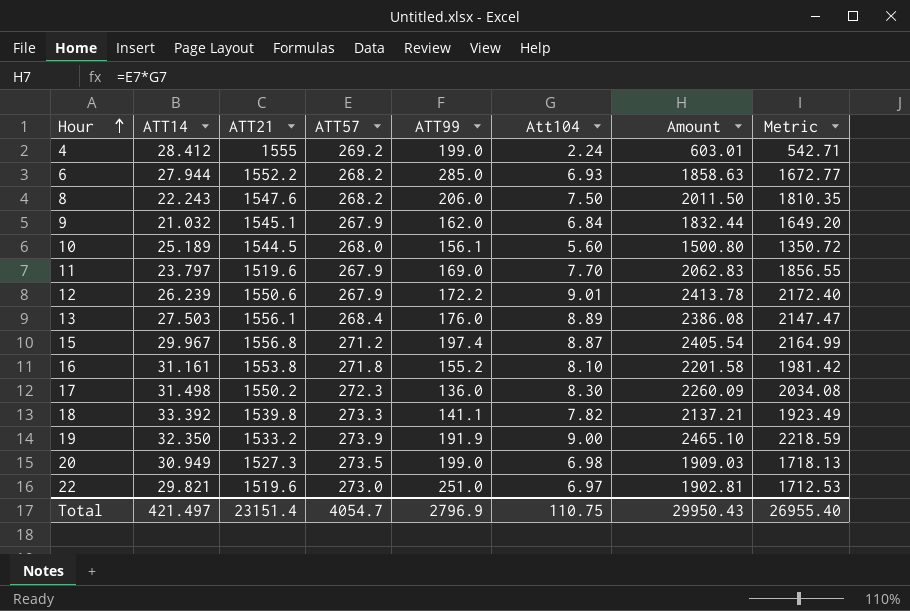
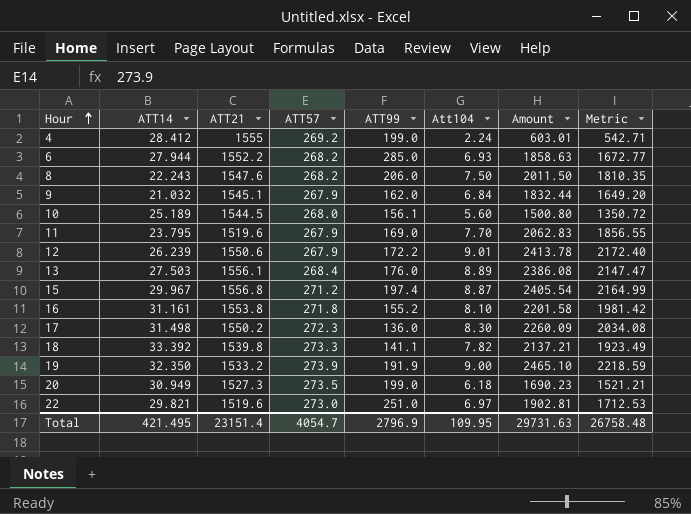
11 | ATT14: 23.797 -> 23.795
20 | Att104: 6.98 -> 6.18
20 | Amount: 1909.03 -> 1690.23
20 | Metric: 1718.13 -> 1521.21
Total | ATT14: 421.497 -> 421.495
Total | Att104: 110.75 -> 109.95
Total | Amount: 29950.43 -> 29731.63
Total | Metric: 26955.40 -> 26758.48

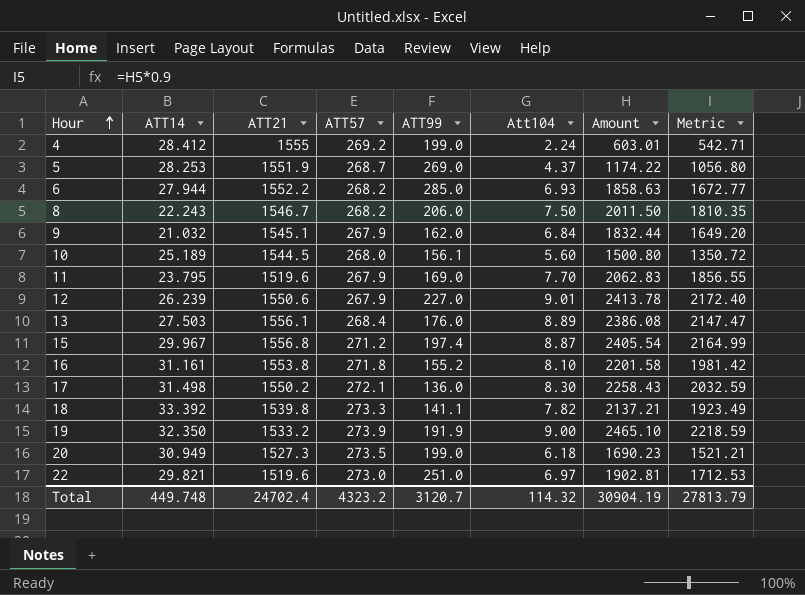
row 5: none -> 28.253 | 1551.9 | 268.7 | 269.0 | 4.37 | 1174.22 | 1056.80
8 | ATT21: 1547.6 -> 1546.7
12 | ATT99: 172.2 -> 227.0
17 | ATT57: 272.3 -> 272.1
17 | Amount: 2260.09 -> 2258.43
17 | Metric: 2034.08 -> 2032.59
Total | ATT14: 421.495 -> 449.748
Total | ATT21: 23151.4 -> 24702.4
Total | ATT57: 4054.7 -> 4323.2
Total | ATT99: 2796.9 -> 3120.7
Total | Att104: 109.95 -> 114.32
Total | Amount: 29731.63 -> 30904.19
Total | Metric: 26758.48 -> 27813.79

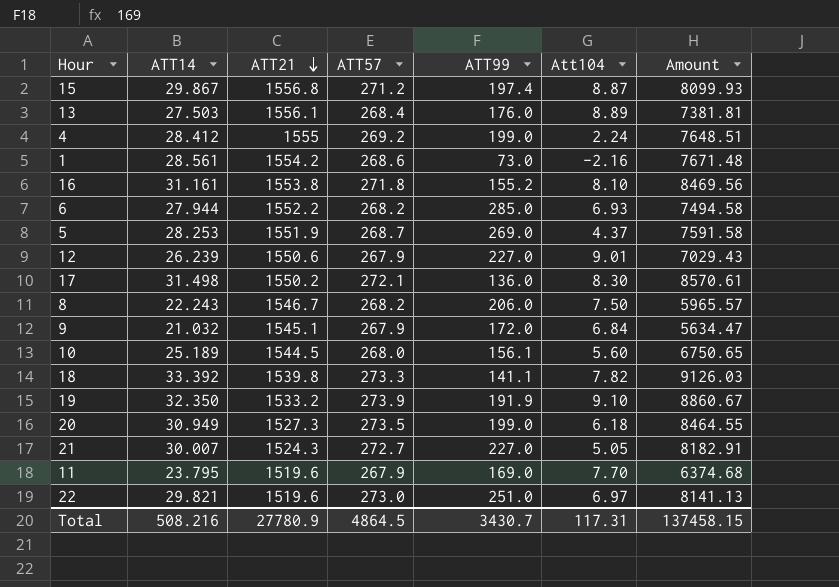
row order: Hour ascending -> ATT21 descending
column Metric | formula: [Amount] * 0.9 -> none
column Amount | formula: [ATT57] * [Att104] -> [ATT14] * [ATT57]
15 | ATT14: 29.967 -> 29.867
row 1: none -> 28.561 | 1554.2 | 268.6 | 73.0 | -2.16 | 7671.48
9 | ATT99: 162.0 -> 172.0
19 | Att104: 9.00 -> 9.10
row 21: none -> 30.007 | 1524.3 | 272.7 | 227.0 | 5.05 | 8182.91
Total | ATT14: 449.748 -> 508.216
Total | ATT21: 24702.4 -> 27780.9
Total | ATT57: 4323.2 -> 4864.5
Total | ATT99: 3120.7 -> 3430.7
Total | Att104: 114.32 -> 117.31
Total | Amount: 30904.19 -> 137458.15

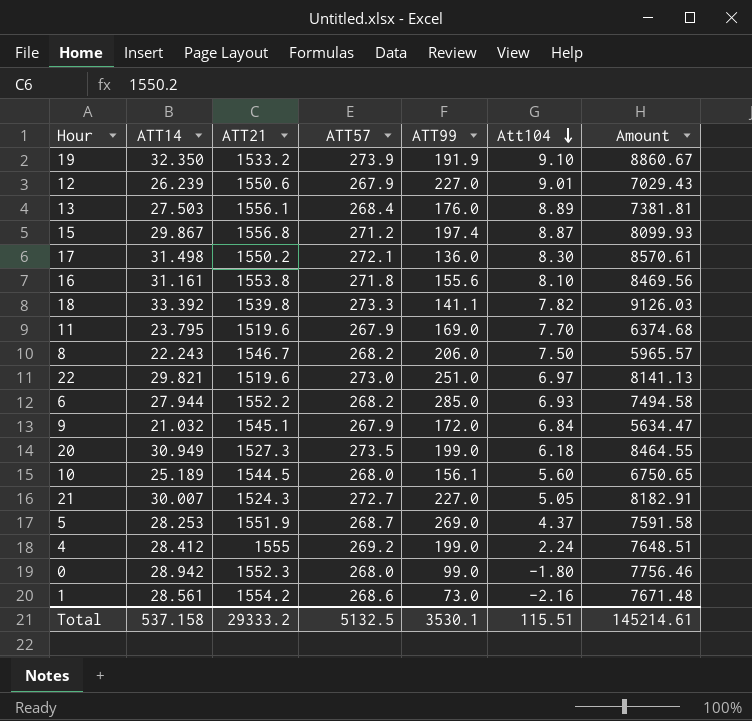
row order: ATT21 descending -> Att104 descending
16 | ATT99: 155.2 -> 155.6
row 0: none -> 28.942 | 1552.3 | 268.0 | 99.0 | -1.80 | 7756.46
Total | ATT14: 508.216 -> 537.158
Total | ATT21: 27780.9 -> 29333.2
Total | ATT57: 4864.5 -> 5132.5
Total | ATT99: 3430.7 -> 3530.1
Total | Att104: 117.31 -> 115.51
Total | Amount: 137458.15 -> 145214.61

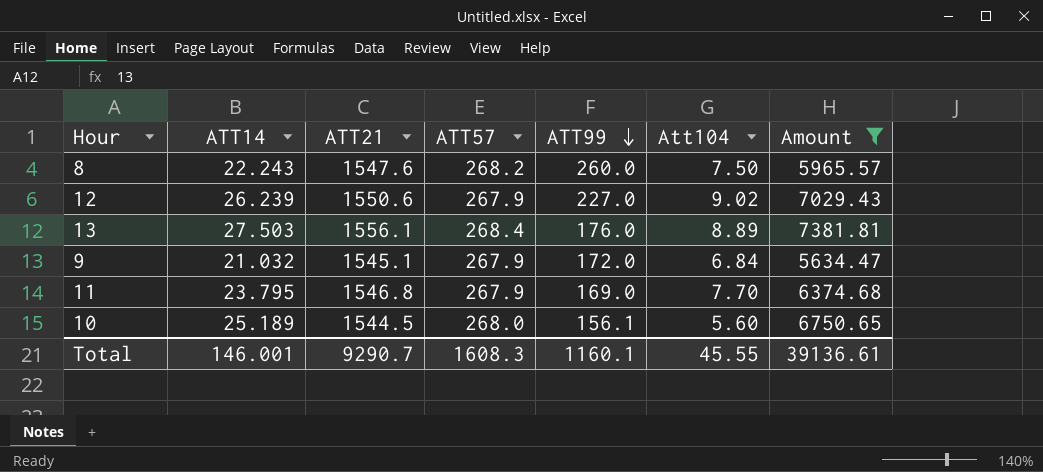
filter: none -> Amount <= 7381.81
row order: Att104 descending -> ATT99 descending
8 | ATT21: 1546.7 -> 1547.6
8 | ATT99: 206.0 -> 260.0
12 | Att104: 9.01 -> 9.02
11 | ATT21: 1519.6 -> 1546.8
Total | ATT14: 537.158 -> 146.001
Total | ATT21: 29333.2 -> 9290.7
Total | ATT57: 5132.5 -> 1608.3
Total | ATT99: 3530.1 -> 1160.1
Total | Att104: 115.51 -> 45.55
Total | Amount: 145214.61 -> 39136.61

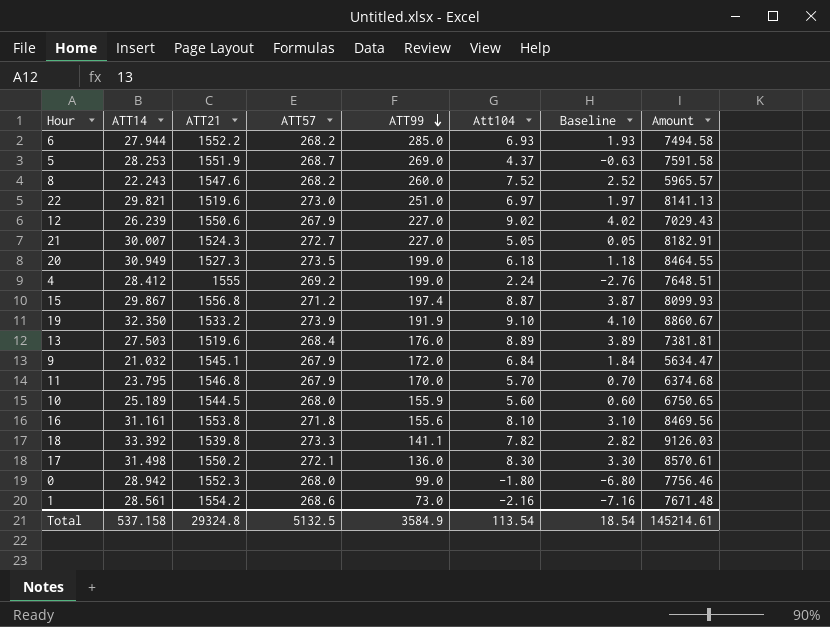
filter: Amount <= 7381.81 -> none
column Baseline | formula: none -> [Att104] - 5
8 | Att104: 7.50 -> 7.52
13 | ATT21: 1556.1 -> 1519.6
11 | ATT99: 169.0 -> 170.0
11 | Att104: 7.70 -> 5.70
10 | ATT99: 156.1 -> 155.9
Total | ATT14: 146.001 -> 537.158
Total | ATT21: 9290.7 -> 29324.8
Total | ATT57: 1608.3 -> 5132.5
Total | ATT99: 1160.1 -> 3584.9
Total | Att104: 45.55 -> 113.54
Total | Amount: 39136.61 -> 145214.61

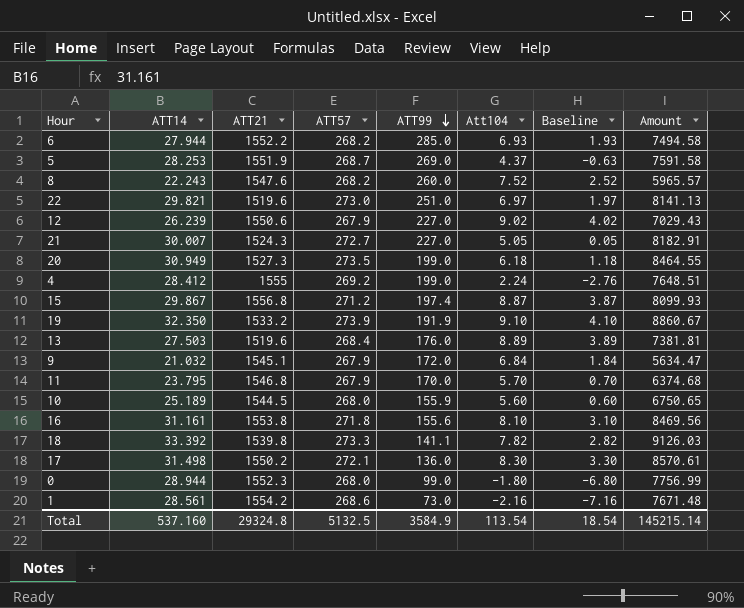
0 | ATT14: 28.942 -> 28.944
0 | Amount: 7756.46 -> 7756.99
Total | ATT14: 537.158 -> 537.160
Total | Amount: 145214.61 -> 145215.14

